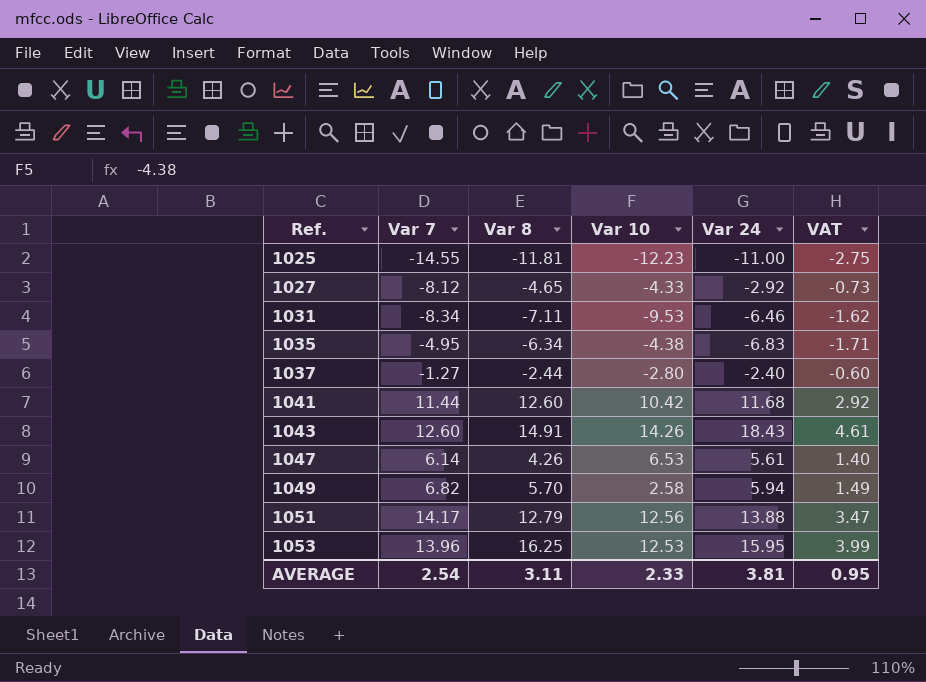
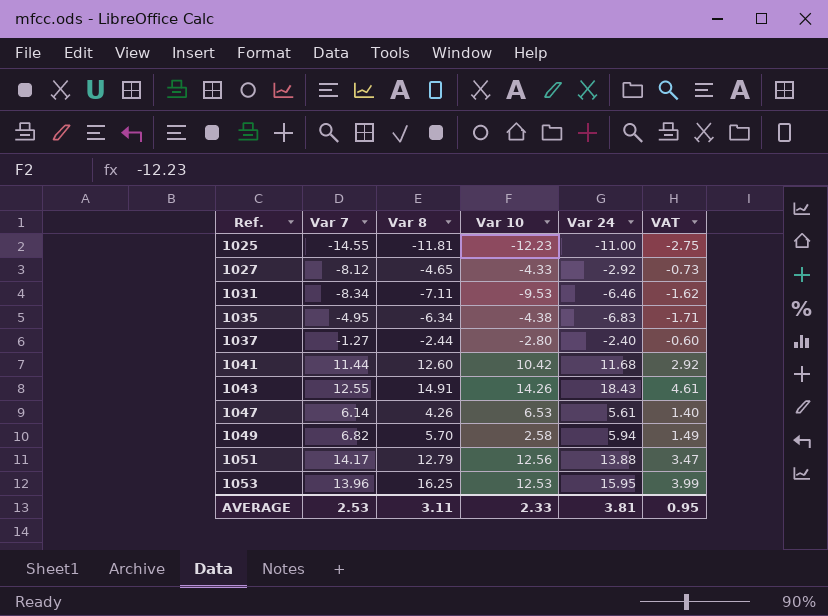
1043 | Var 7: 12.60 -> 12.55
AVERAGE | Var 7: 2.54 -> 2.53

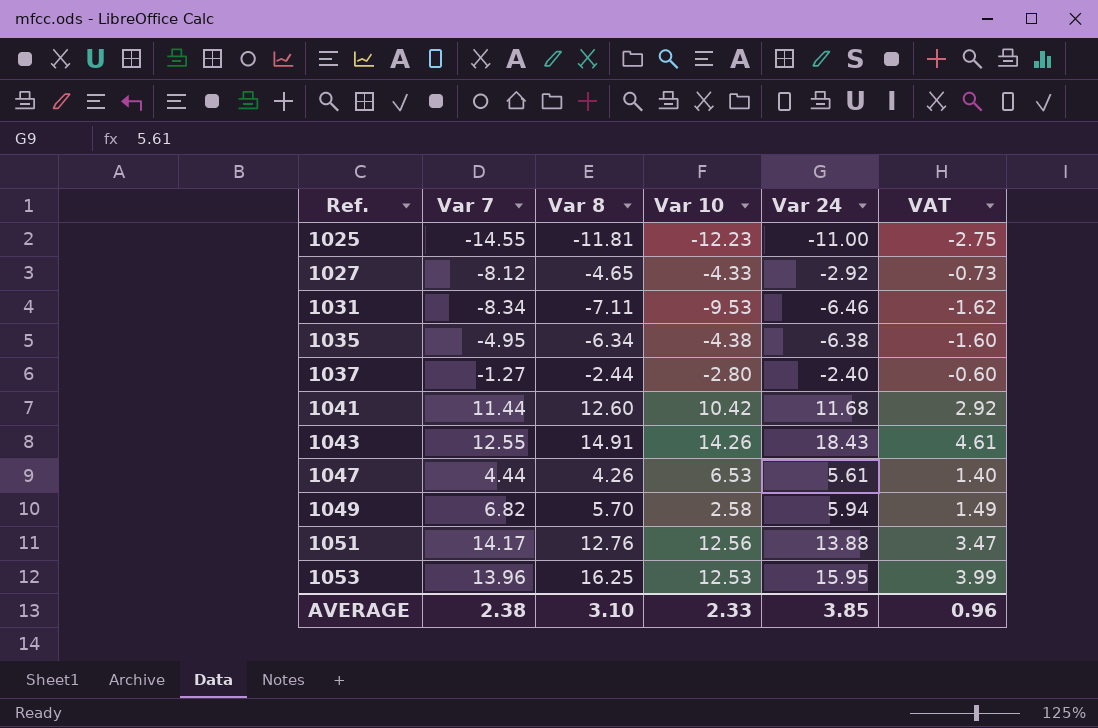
1035 | Var 24: -6.83 -> -6.38
1035 | VAT: -1.71 -> -1.60
1047 | Var 7: 6.14 -> 4.44
1051 | Var 8: 12.79 -> 12.76
AVERAGE | Var 7: 2.53 -> 2.38
AVERAGE | Var 8: 3.11 -> 3.10
AVERAGE | Var 24: 3.81 -> 3.85
AVERAGE | VAT: 0.95 -> 0.96

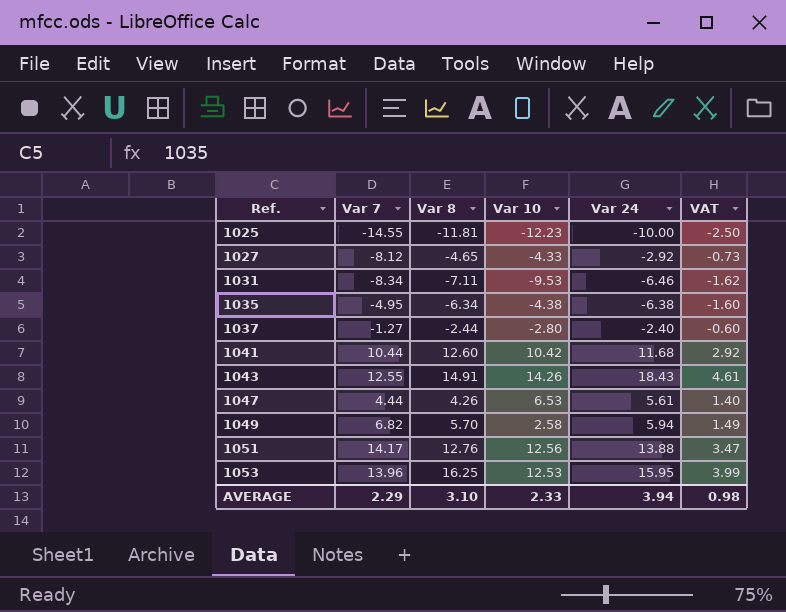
1025 | Var 24: -11.00 -> -10.00
1025 | VAT: -2.75 -> -2.50
1041 | Var 7: 11.44 -> 10.44
AVERAGE | Var 7: 2.38 -> 2.29
AVERAGE | Var 24: 3.85 -> 3.94
AVERAGE | VAT: 0.96 -> 0.98

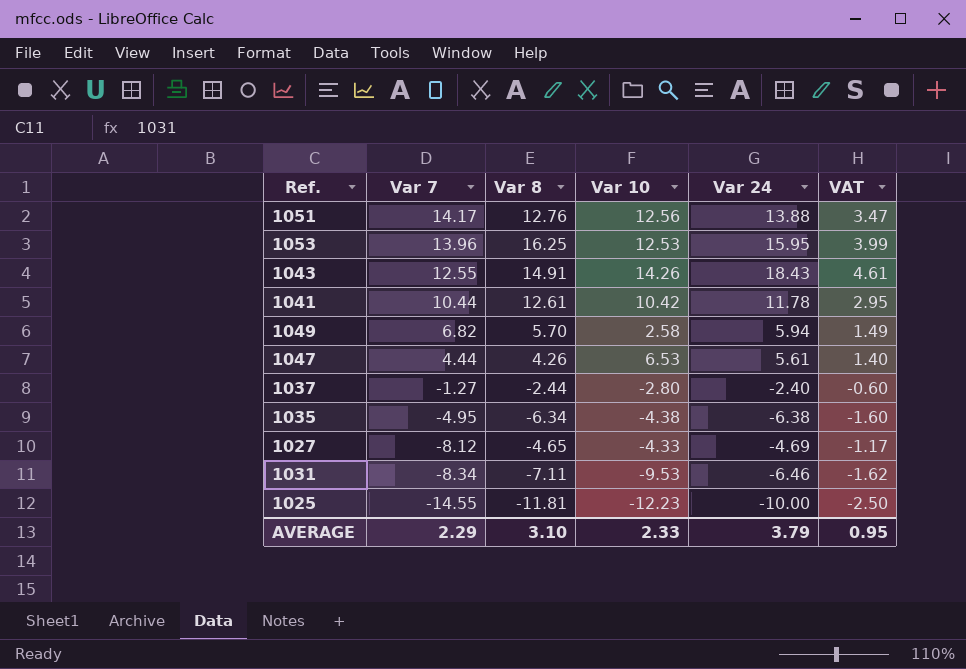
row order: Ref. ascending -> Var 7 descending
1041 | Var 8: 12.60 -> 12.61
1041 | Var 24: 11.68 -> 11.78
1041 | VAT: 2.92 -> 2.95
1027 | Var 24: -2.92 -> -4.69
1027 | VAT: -0.73 -> -1.17
AVERAGE | Var 24: 3.94 -> 3.79
AVERAGE | VAT: 0.98 -> 0.95

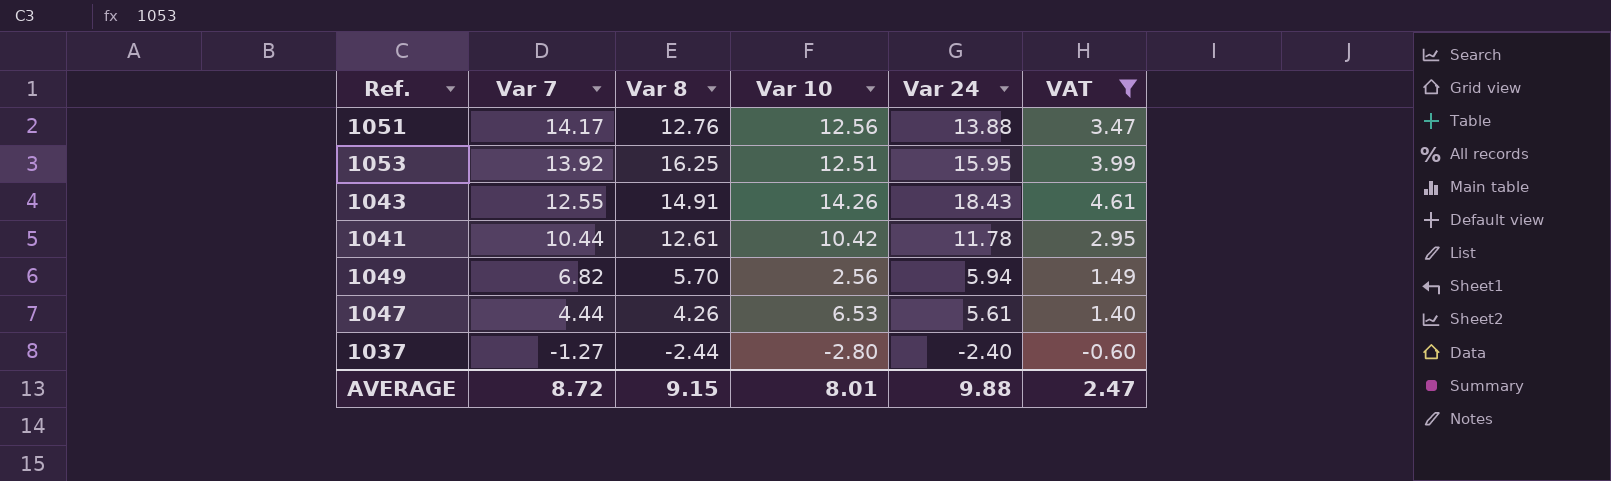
filter: none -> VAT >= -0.60
1053 | Var 7: 13.96 -> 13.92
1053 | Var 10: 12.53 -> 12.51
1049 | Var 10: 2.58 -> 2.56
AVERAGE | Var 7: 2.29 -> 8.72
AVERAGE | Var 8: 3.10 -> 9.15
AVERAGE | Var 10: 2.33 -> 8.01
AVERAGE | Var 24: 3.79 -> 9.88
AVERAGE | VAT: 0.95 -> 2.47

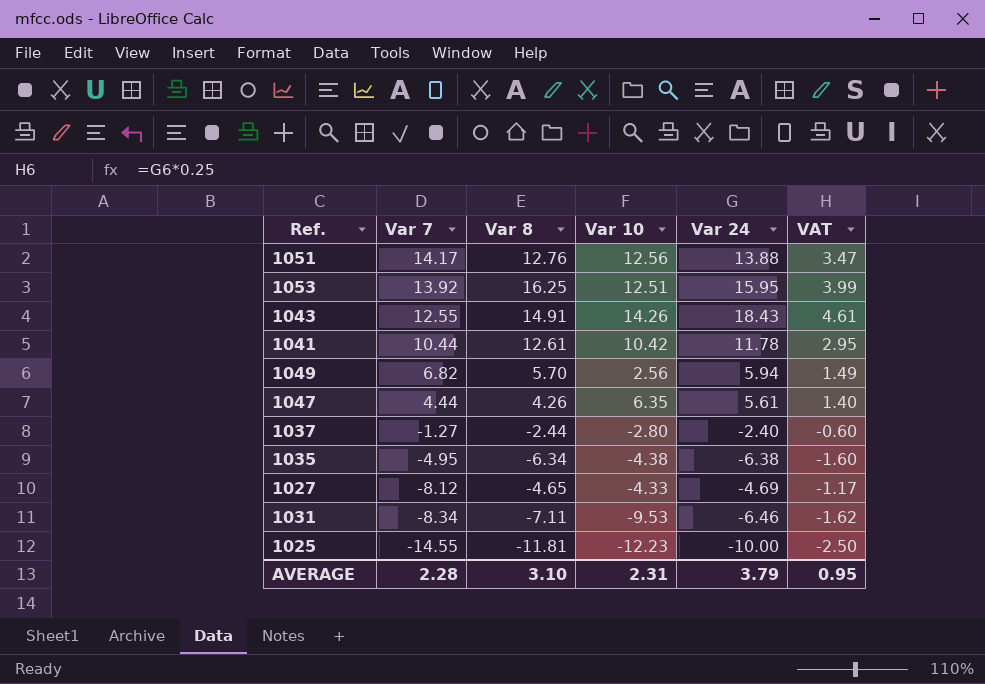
filter: VAT >= -0.60 -> none
1047 | Var 10: 6.53 -> 6.35
AVERAGE | Var 7: 8.72 -> 2.28
AVERAGE | Var 8: 9.15 -> 3.10
AVERAGE | Var 10: 8.01 -> 2.31
AVERAGE | Var 24: 9.88 -> 3.79
AVERAGE | VAT: 2.47 -> 0.95

